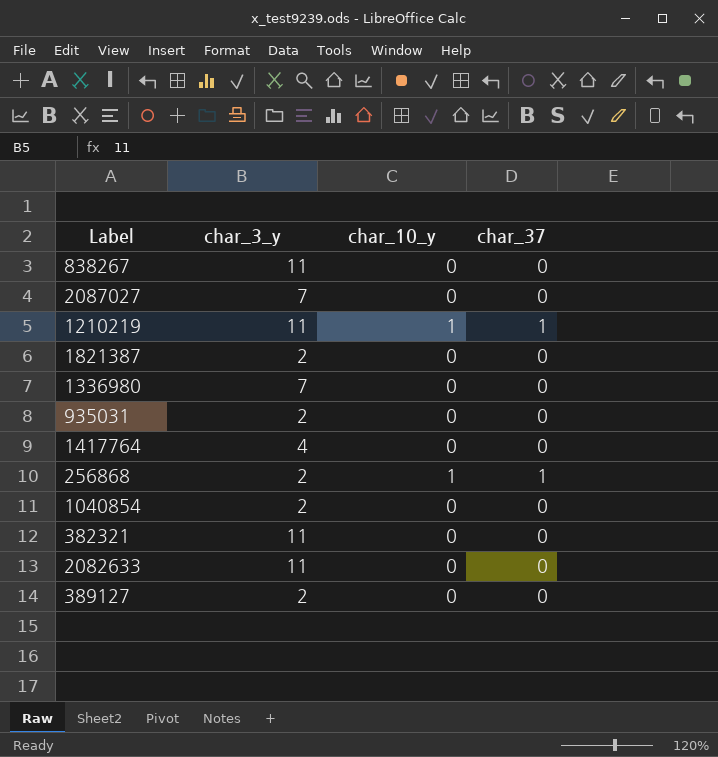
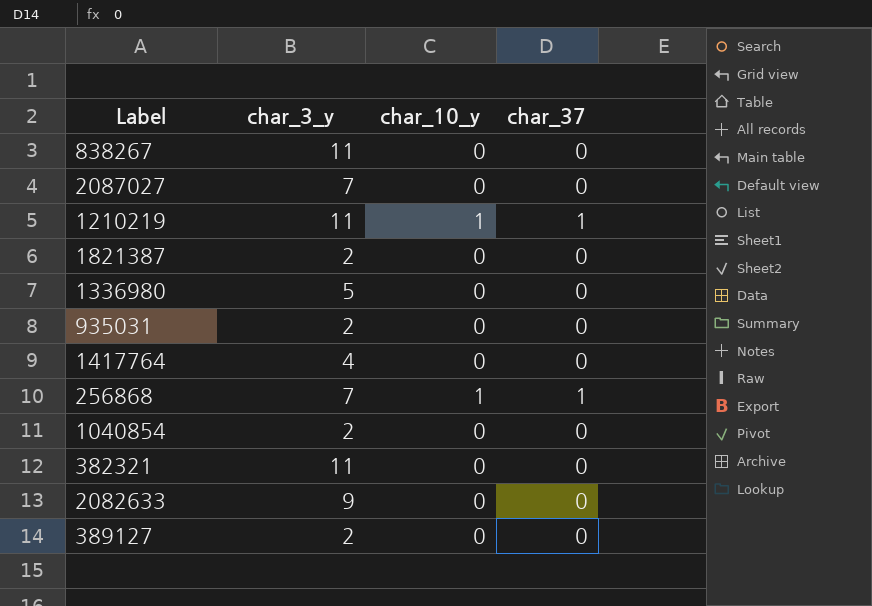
1336980 | char_3_y: 7 -> 5
256868 | char_3_y: 2 -> 7
2082633 | char_3_y: 11 -> 9

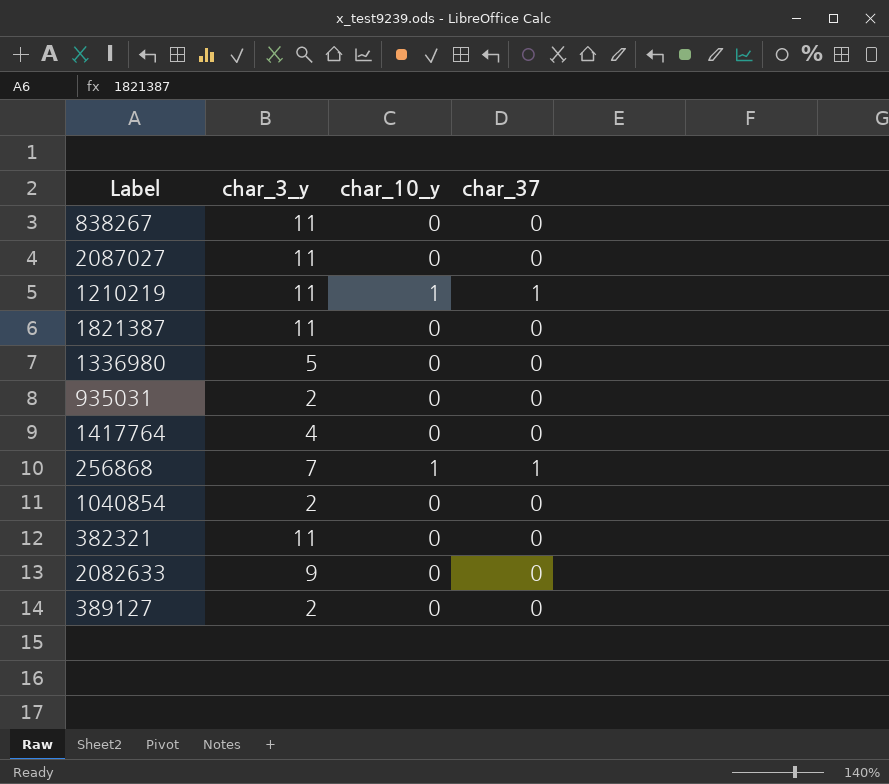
2087027 | char_3_y: 7 -> 11
1821387 | char_3_y: 2 -> 11

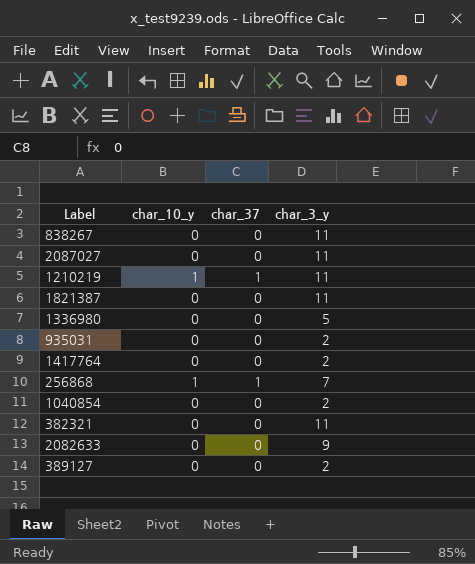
column char_3_y | position: 2 -> 4
1417764 | char_3_y: 4 -> 2

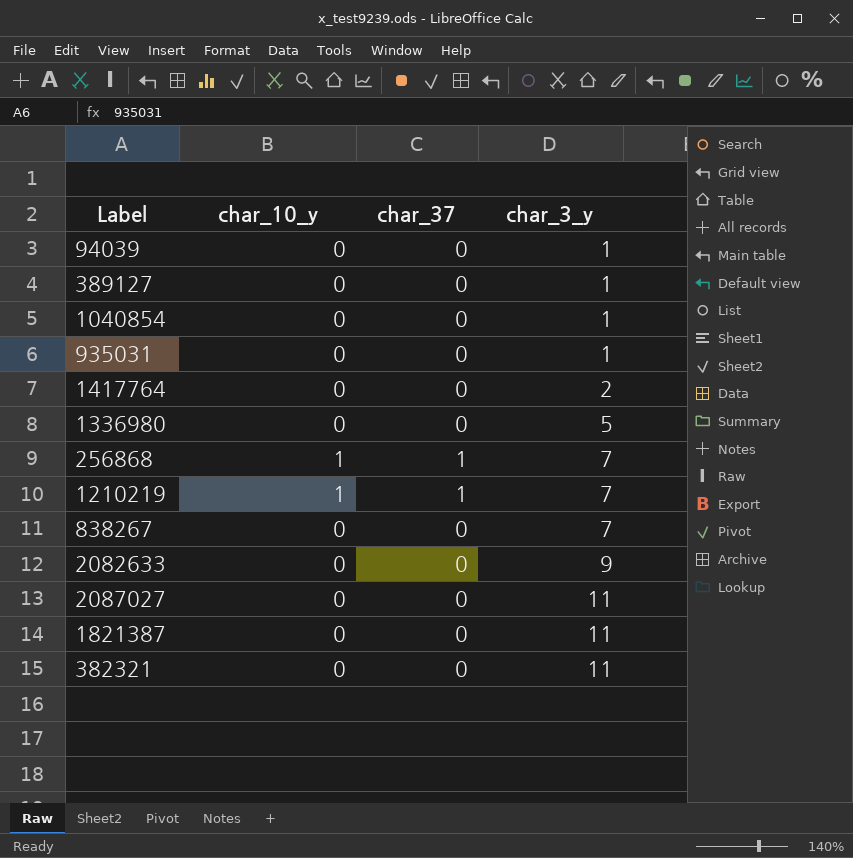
row order: none -> char_3_y ascending
row 94039: none -> 0 | 0 | 1
389127 | char_3_y: 2 -> 1
1040854 | char_3_y: 2 -> 1
935031 | char_3_y: 2 -> 1
1210219 | char_3_y: 11 -> 7
838267 | char_3_y: 11 -> 7

